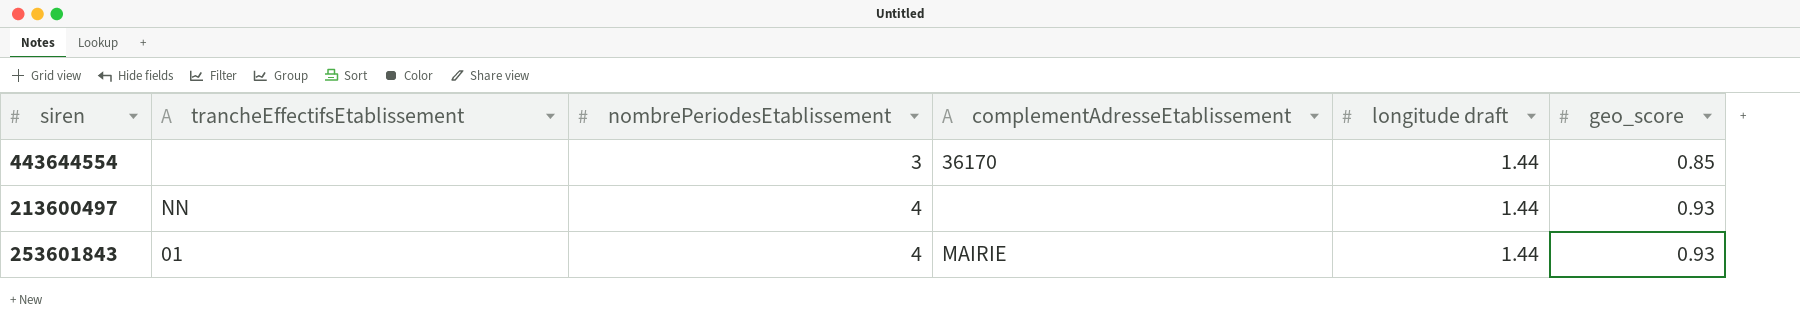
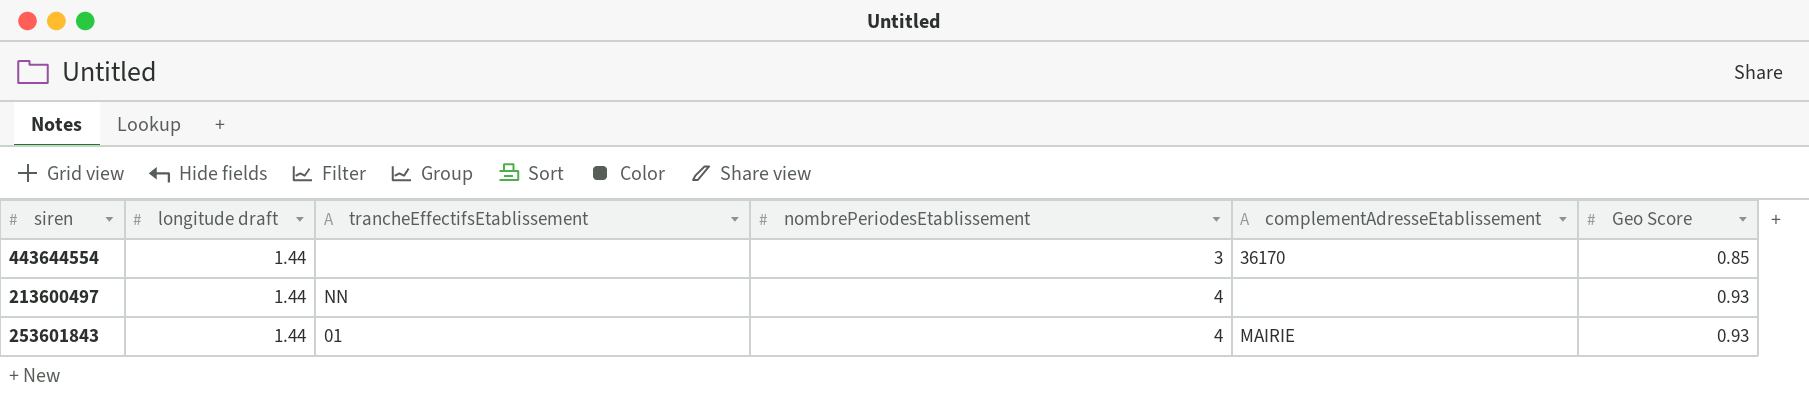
column longitude draft | position: 5 -> 2
column name: geo_score -> Geo Score

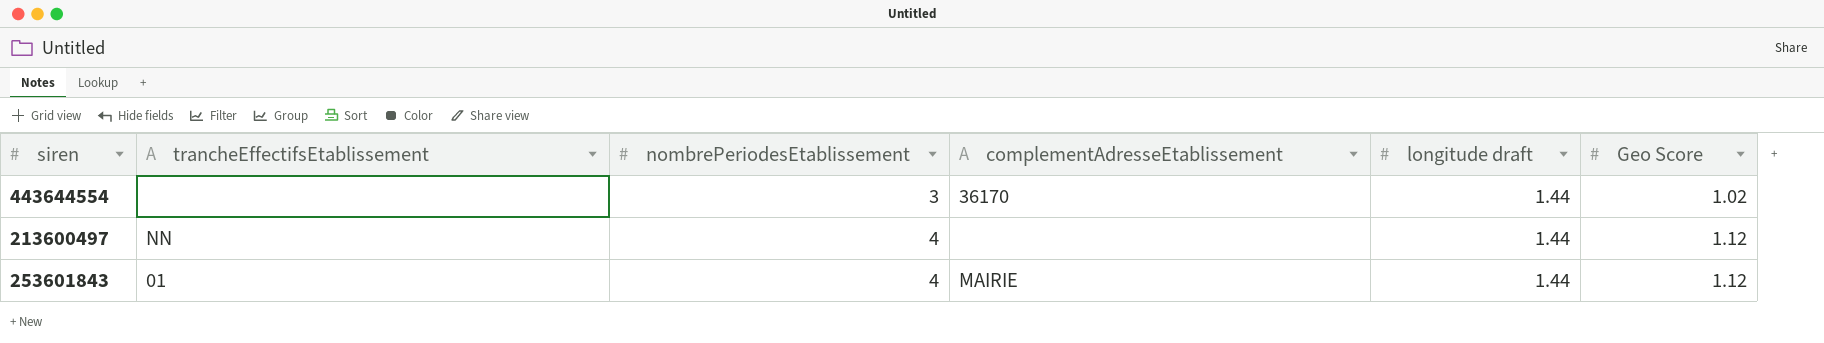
column longitude draft | position: 2 -> 5
443644554 | Geo Score: 0.85 -> 1.02
213600497 | Geo Score: 0.93 -> 1.12
253601843 | Geo Score: 0.93 -> 1.12

